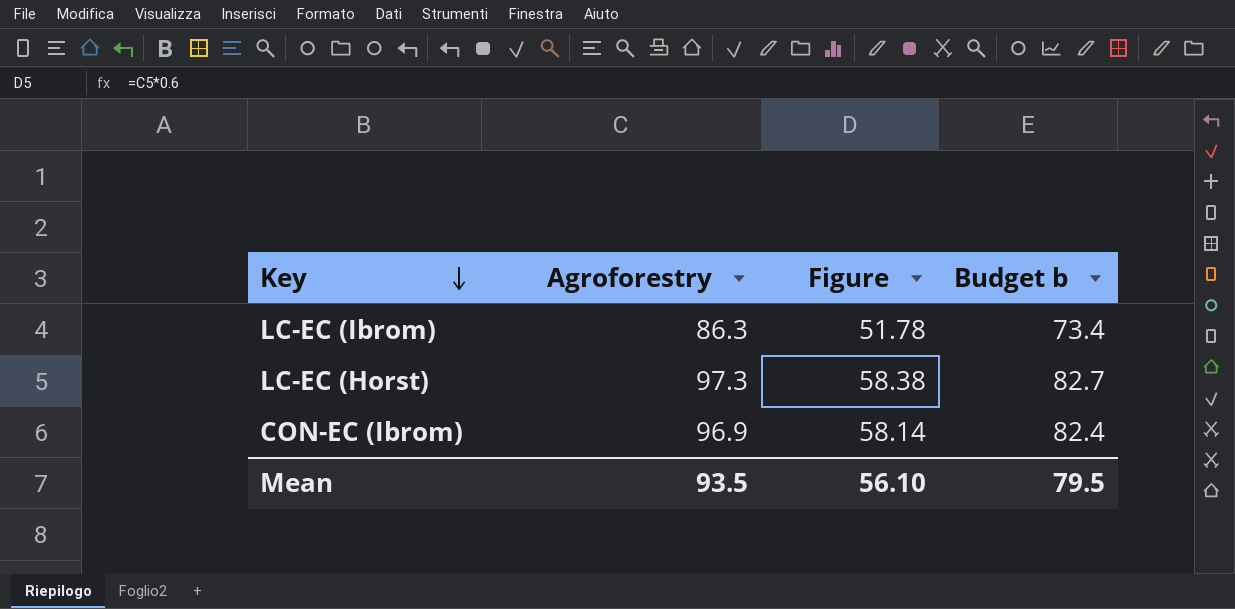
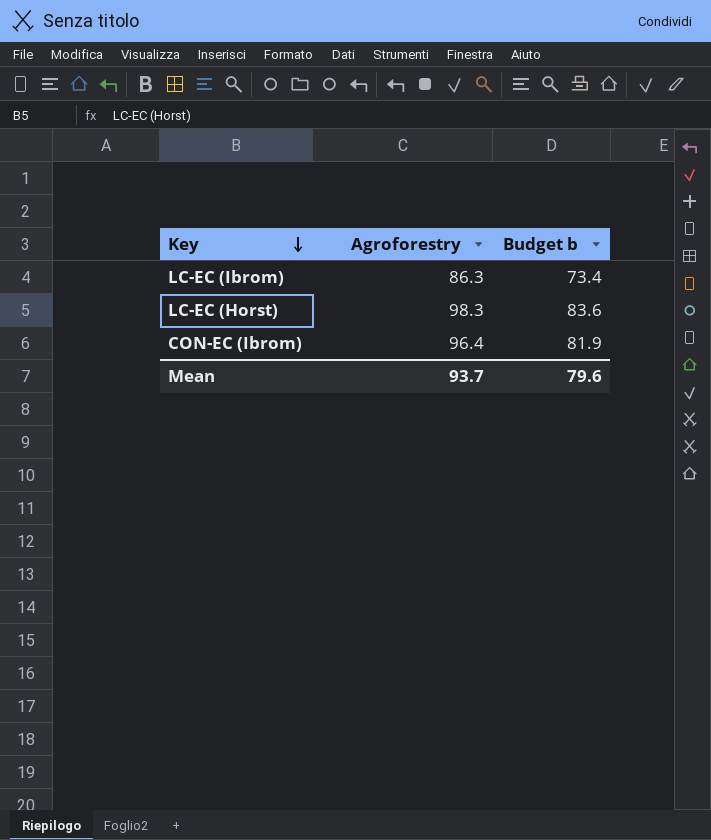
column Figure | formula: [Agroforestry] * 0.6 -> none
LC-EC (Horst) | Agroforestry: 97.3 -> 98.3
LC-EC (Horst) | Budget b: 82.7 -> 83.6
CON-EC (Ibrom) | Agroforestry: 96.9 -> 96.4
CON-EC (Ibrom) | Budget b: 82.4 -> 81.9
Mean | Agroforestry: 93.5 -> 93.7
Mean | Budget b: 79.5 -> 79.6

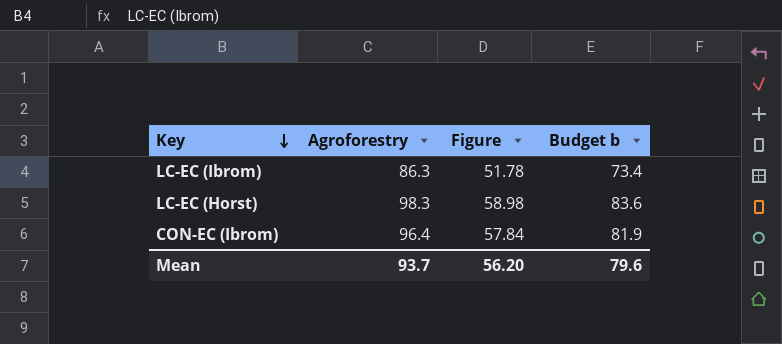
column Figure | formula: none -> [Agroforestry] * 0.6

